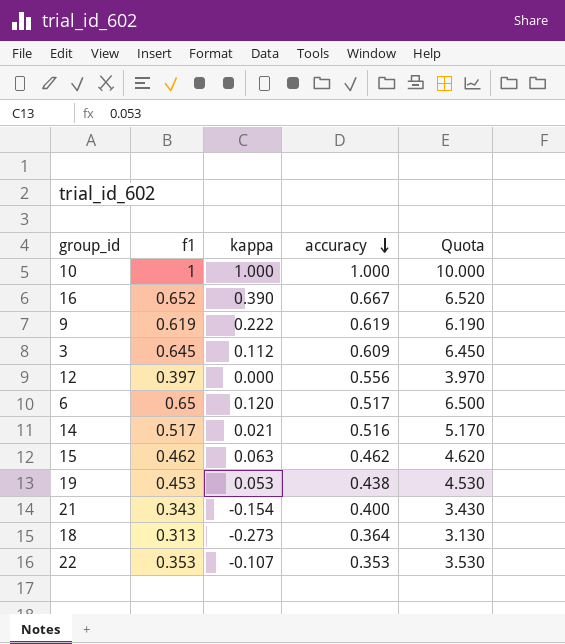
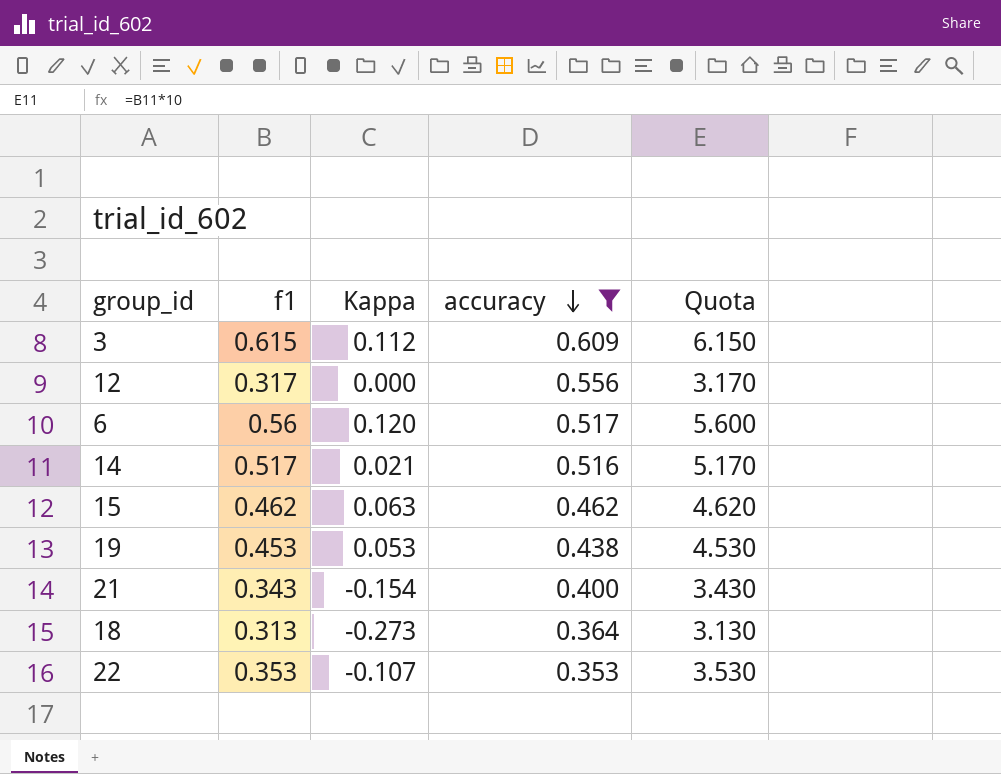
filter: none -> accuracy <= 0.609
column name: kappa -> Kappa
3 | f1: 0.645 -> 0.615
3 | Quota: 6.450 -> 6.150
12 | f1: 0.397 -> 0.317
12 | Quota: 3.970 -> 3.170
6 | f1: 0.65 -> 0.56
6 | Quota: 6.500 -> 5.600

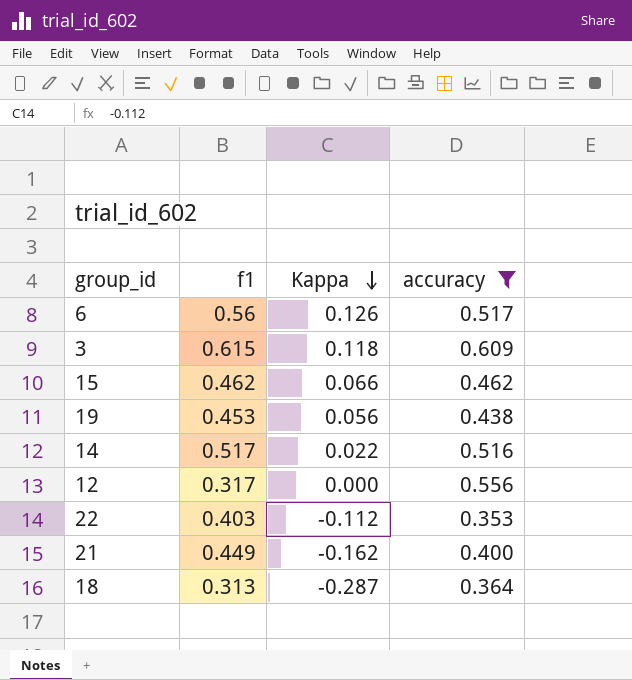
row order: accuracy descending -> Kappa descending
column Quota | formula: [f1] * 10 -> none
6 | Kappa: 0.120 -> 0.126
3 | Kappa: 0.112 -> 0.118
15 | Kappa: 0.063 -> 0.066
19 | Kappa: 0.053 -> 0.056
14 | Kappa: 0.021 -> 0.022
22 | f1: 0.353 -> 0.403
22 | Kappa: -0.107 -> -0.112
21 | f1: 0.343 -> 0.449
21 | Kappa: -0.154 -> -0.162
18 | Kappa: -0.273 -> -0.287

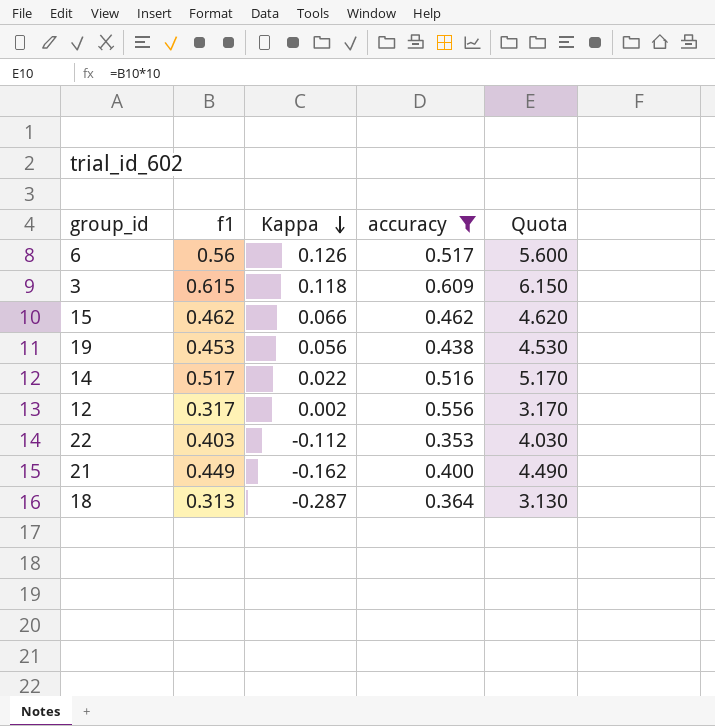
column Quota | formula: none -> [f1] * 10
12 | Kappa: 0.000 -> 0.002

